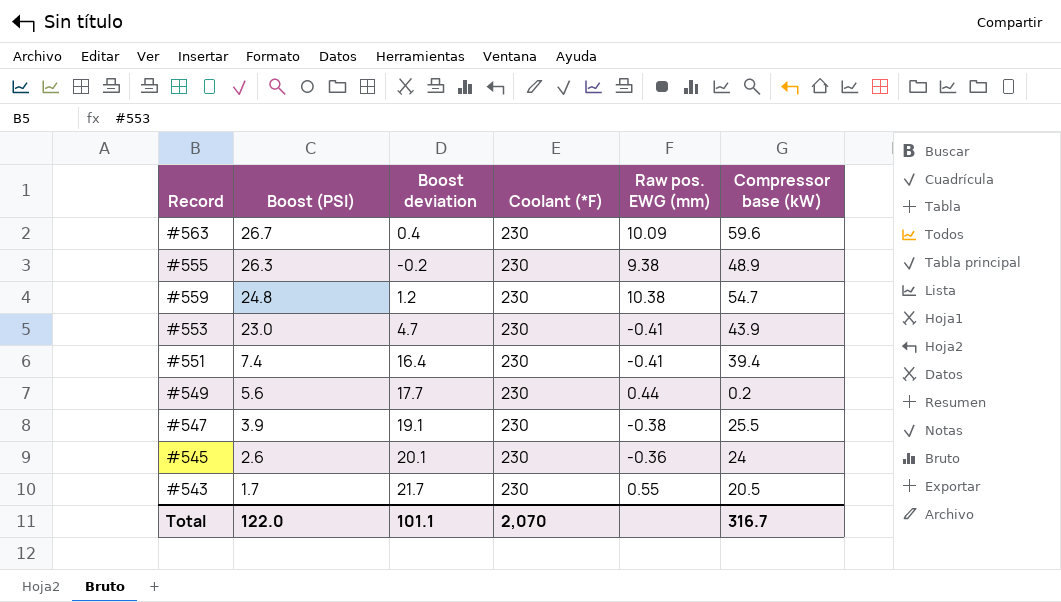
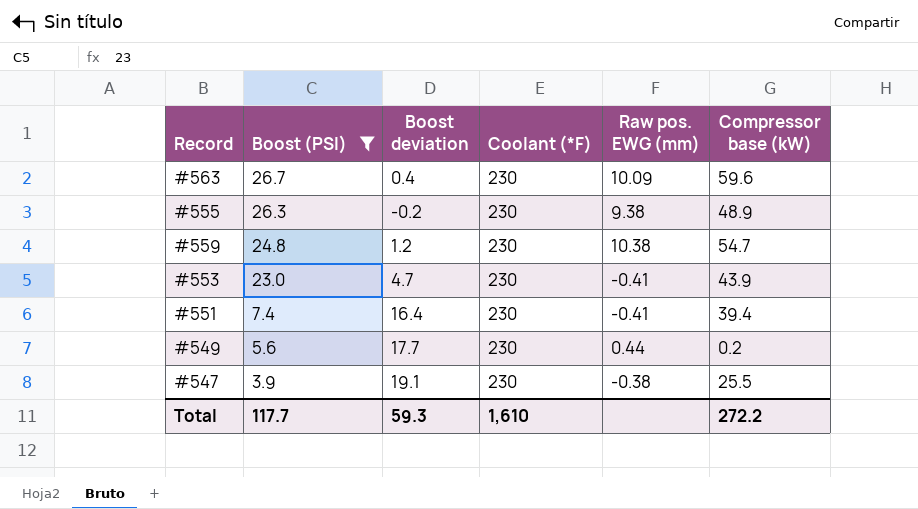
filter: none -> Boost (PSI) >= 3.9
Total | Boost (PSI): 122.0 -> 117.7
Total | Boost deviation: 101.1 -> 59.3
Total | Coolant (*F): 2,070 -> 1,610
Total | Compressor base (kW): 316.7 -> 272.2

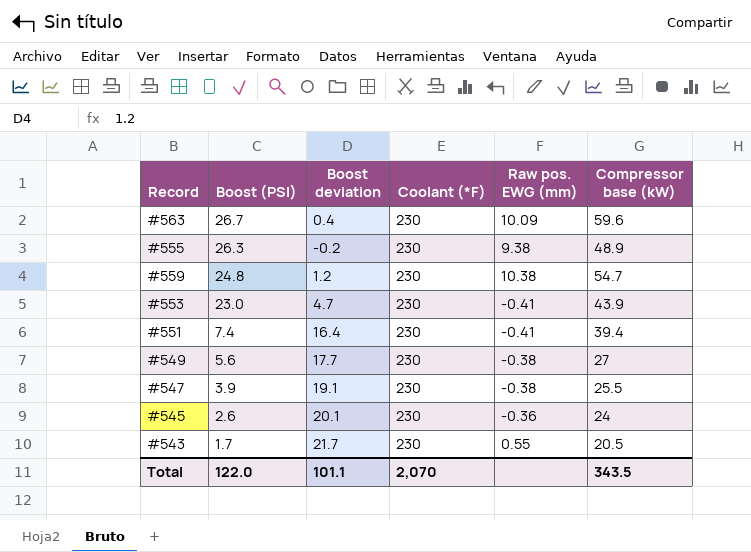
filter: Boost (PSI) >= 3.9 -> none
#549 | Raw pos. EWG (mm): 0.44 -> -0.38
#549 | Compressor base (kW): 0.2 -> 27
Total | Boost (PSI): 117.7 -> 122.0
Total | Boost deviation: 59.3 -> 101.1
Total | Coolant (*F): 1,610 -> 2,070
Total | Compressor base (kW): 272.2 -> 343.5

